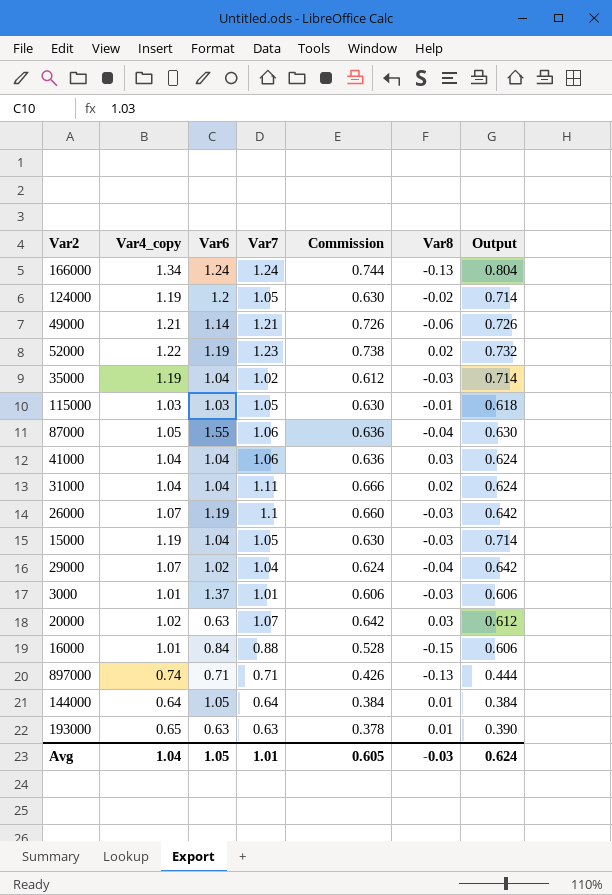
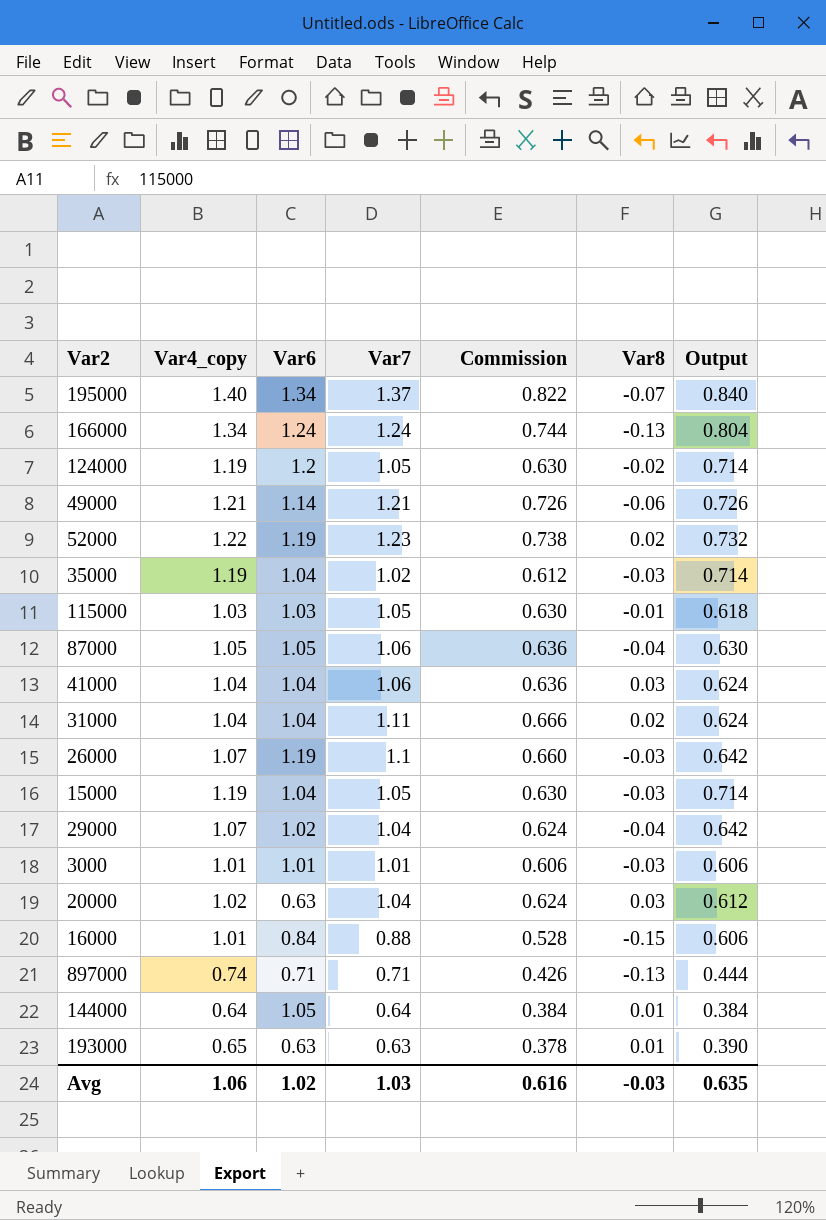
row 195000: none -> 1.40 | 1.34 | 1.37 | 0.822 | -0.07 | 0.840
87000 | Var6: 1.55 -> 1.05
3000 | Var6: 1.37 -> 1.01
20000 | Var7: 1.07 -> 1.04
20000 | Commission: 0.642 -> 0.624
Avg | Var4_copy: 1.04 -> 1.06
Avg | Var6: 1.05 -> 1.02
Avg | Var7: 1.01 -> 1.03
Avg | Commission: 0.605 -> 0.616
Avg | Output: 0.624 -> 0.635

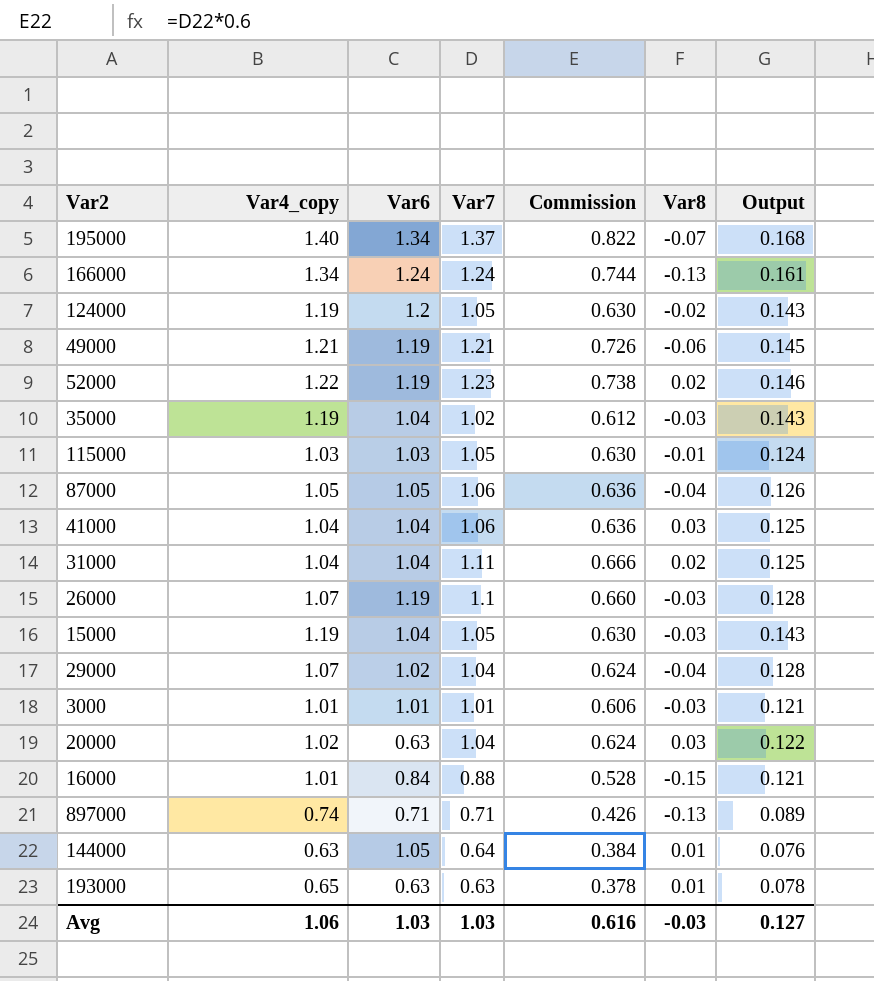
column Output | formula: [Var4_copy] * 0.6 -> [Var4_copy] * 0.12
49000 | Var6: 1.14 -> 1.19
144000 | Var4_copy: 0.64 -> 0.63
Avg | Var6: 1.02 -> 1.03
Avg | Output: 0.635 -> 0.127

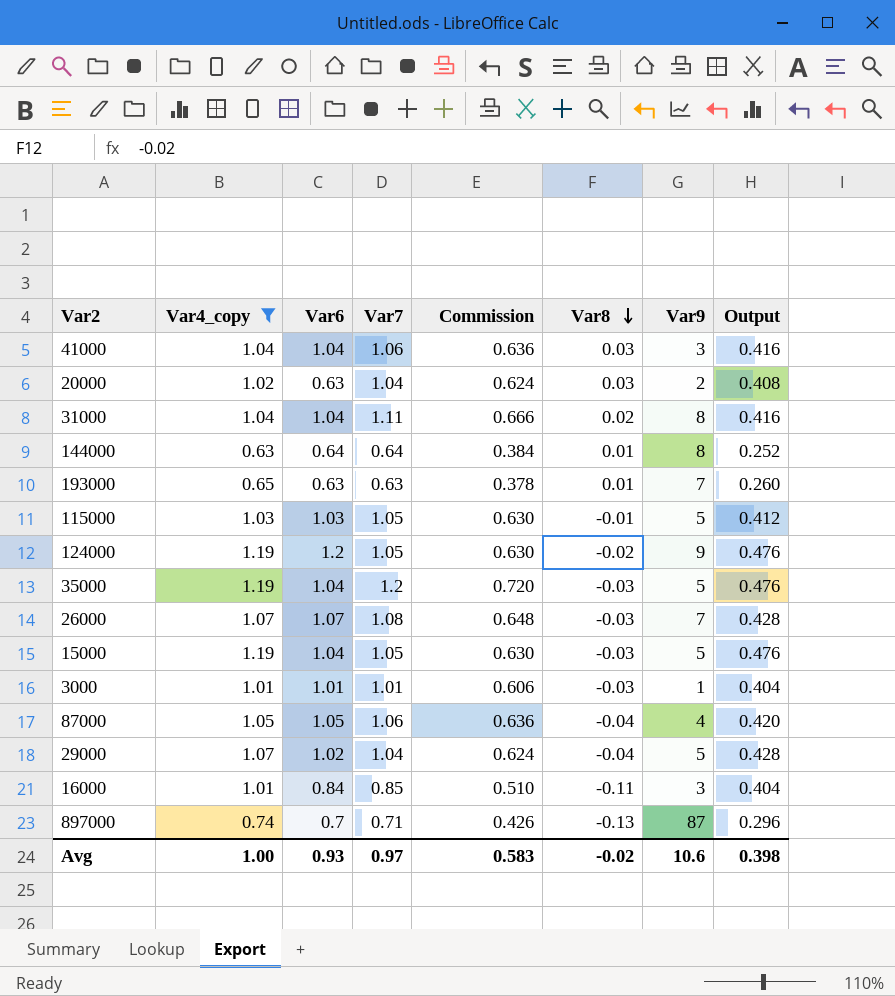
filter: none -> Var4_copy <= 1.19
row order: none -> Var8 descending
column Var9 | position: none -> 7
column Output | formula: [Var4_copy] * 0.12 -> [Var4_copy] * 0.4
144000 | Var6: 1.05 -> 0.64
35000 | Var7: 1.02 -> 1.2
35000 | Commission: 0.612 -> 0.720
26000 | Var6: 1.19 -> 1.07
26000 | Var7: 1.1 -> 1.08
26000 | Commission: 0.660 -> 0.648
16000 | Var7: 0.88 -> 0.85
16000 | Commission: 0.528 -> 0.510
16000 | Var8: -0.15 -> -0.11
897000 | Var6: 0.71 -> 0.7
Avg | Var4_copy: 1.06 -> 1.00
Avg | Var6: 1.03 -> 0.93
Avg | Var7: 1.03 -> 0.97
Avg | Commission: 0.616 -> 0.583
Avg | Var8: -0.03 -> -0.02
Avg | Output: 0.127 -> 0.398

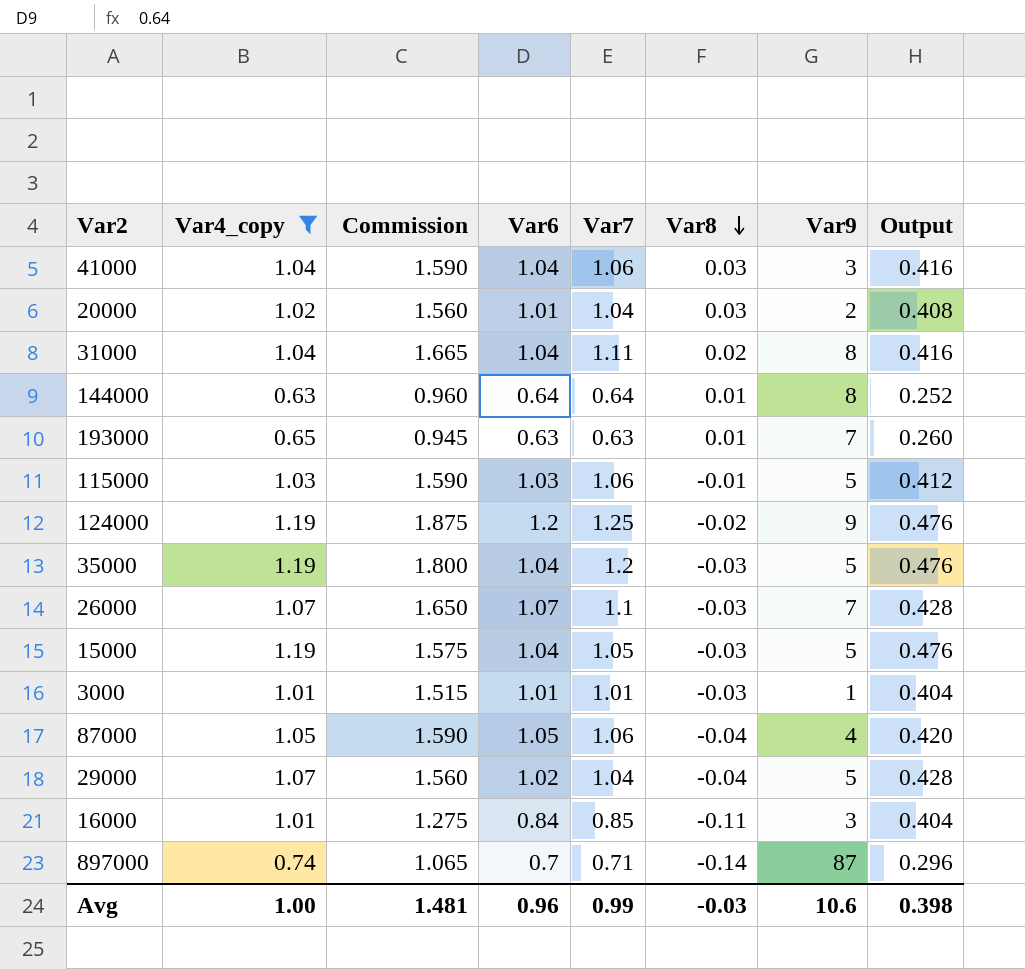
column Commission | formula: [Var7] * 0.6 -> [Var7] * 1.5
column Commission | position: 5 -> 3
20000 | Var6: 0.63 -> 1.01
115000 | Var7: 1.05 -> 1.06
124000 | Var7: 1.05 -> 1.25
26000 | Var7: 1.08 -> 1.1
897000 | Var8: -0.13 -> -0.14
Avg | Commission: 0.583 -> 1.481
Avg | Var6: 0.93 -> 0.96
Avg | Var7: 0.97 -> 0.99
Avg | Var8: -0.02 -> -0.03

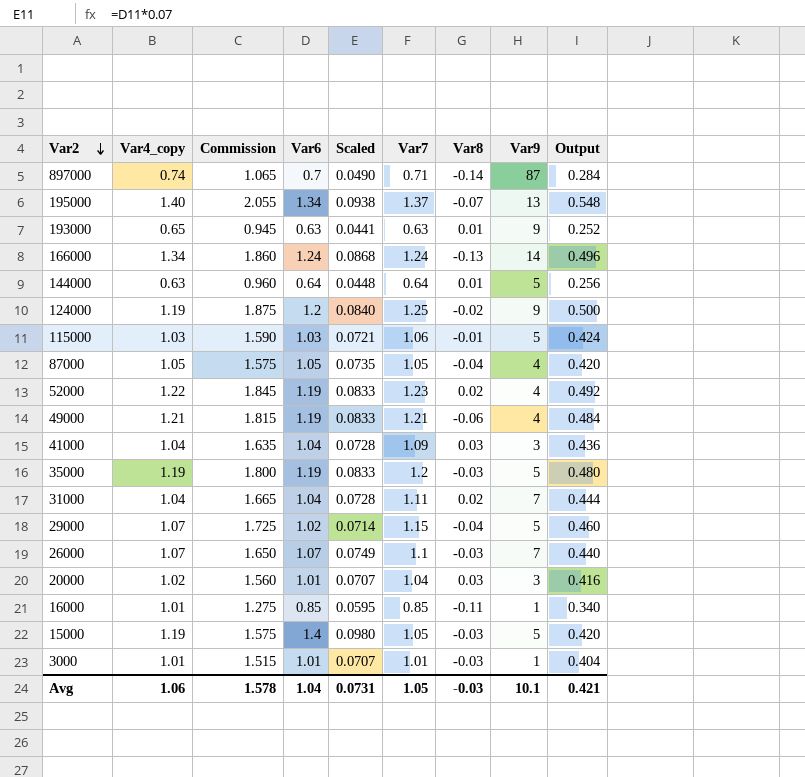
filter: Var4_copy <= 1.19 -> none
row order: Var8 descending -> Var2 descending
column Scaled | formula: none -> [Var6] * 0.07
column Output | formula: [Var4_copy] * 0.4 -> [Var7] * 0.4
193000 | Var9: 7 -> 9
144000 | Var9: 8 -> 5
87000 | Commission: 1.590 -> 1.575
87000 | Var7: 1.06 -> 1.05
41000 | Commission: 1.590 -> 1.635
41000 | Var7: 1.06 -> 1.09
35000 | Var6: 1.04 -> 1.19
31000 | Var9: 8 -> 7
29000 | Commission: 1.560 -> 1.725
29000 | Var7: 1.04 -> 1.15
20000 | Var9: 2 -> 3
16000 | Var6: 0.84 -> 0.85
16000 | Var9: 3 -> 1
15000 | Var6: 1.04 -> 1.4
Avg | Var4_copy: 1.00 -> 1.06
Avg | Commission: 1.481 -> 1.578
Avg | Var6: 0.96 -> 1.04
Avg | Var7: 0.99 -> 1.05
Avg | Var9: 10.6 -> 10.1
Avg | Output: 0.398 -> 0.421

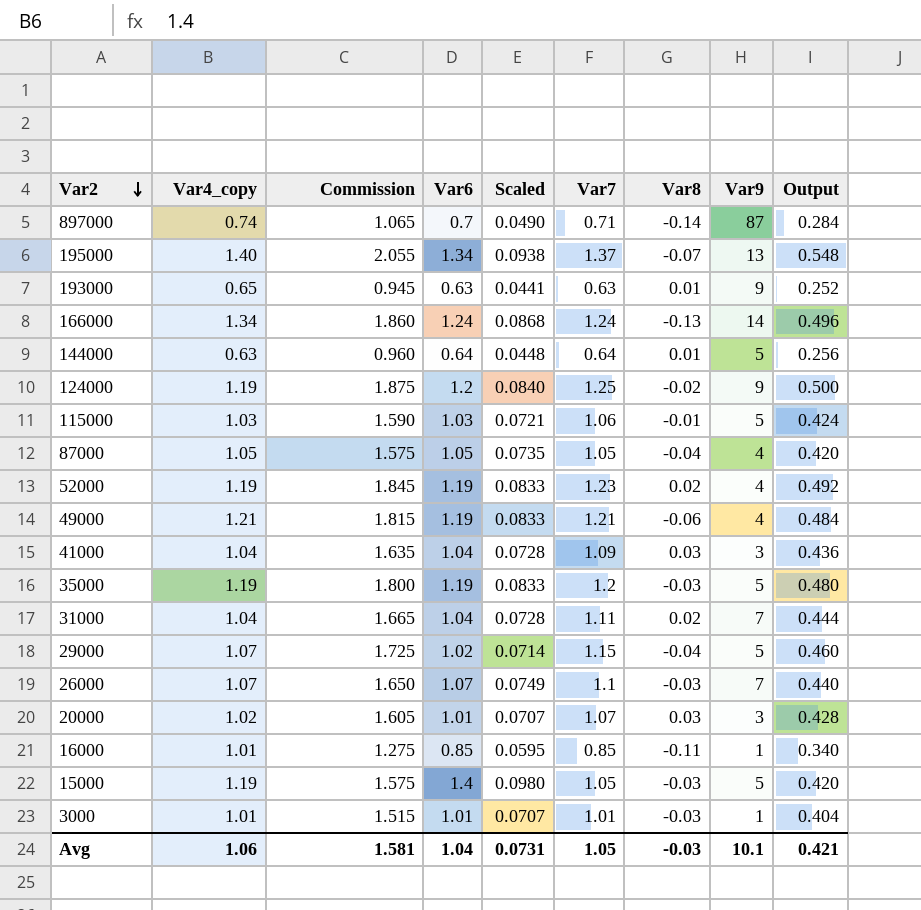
52000 | Var4_copy: 1.22 -> 1.19
20000 | Commission: 1.560 -> 1.605
20000 | Var7: 1.04 -> 1.07
20000 | Output: 0.416 -> 0.428
Avg | Commission: 1.578 -> 1.581

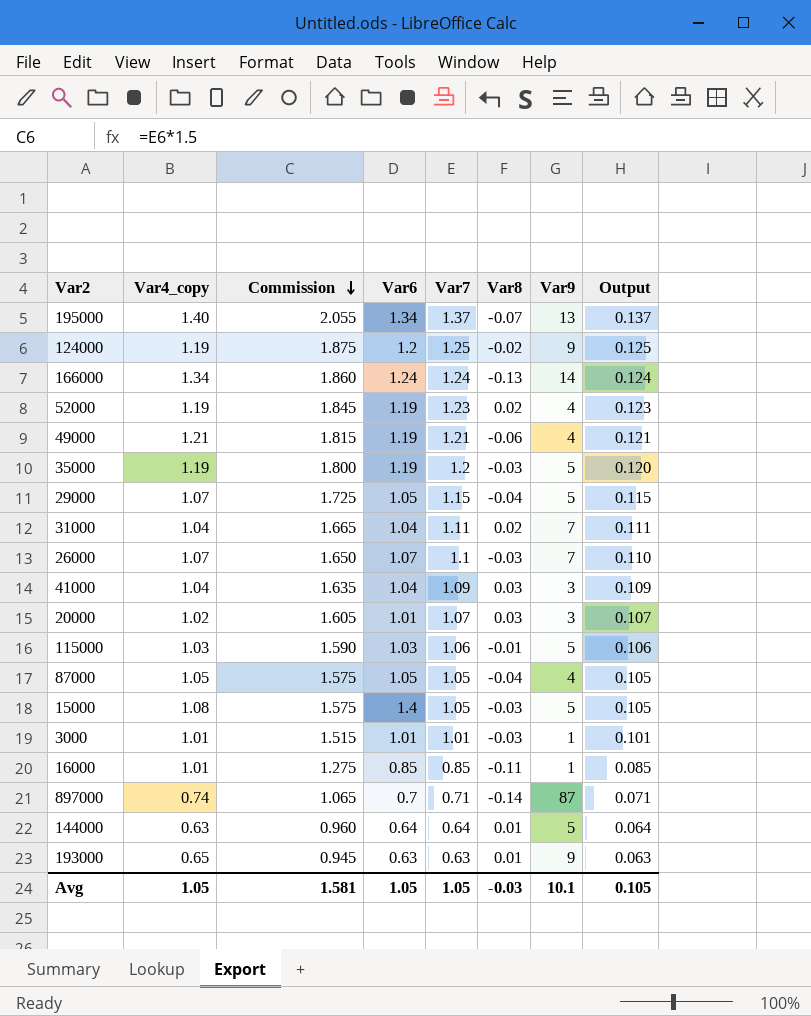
row order: Var2 descending -> Commission descending
column Scaled | formula: [Var6] * 0.07 -> none
column Output | formula: [Var7] * 0.4 -> [Var7] * 0.1
29000 | Var6: 1.02 -> 1.05
15000 | Var4_copy: 1.19 -> 1.08
Avg | Var4_copy: 1.06 -> 1.05
Avg | Var6: 1.04 -> 1.05
Avg | Output: 0.421 -> 0.105

